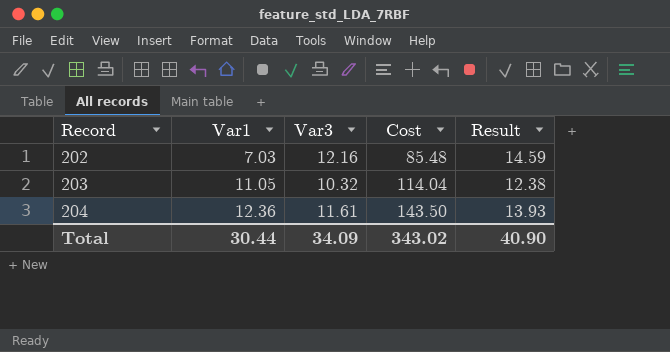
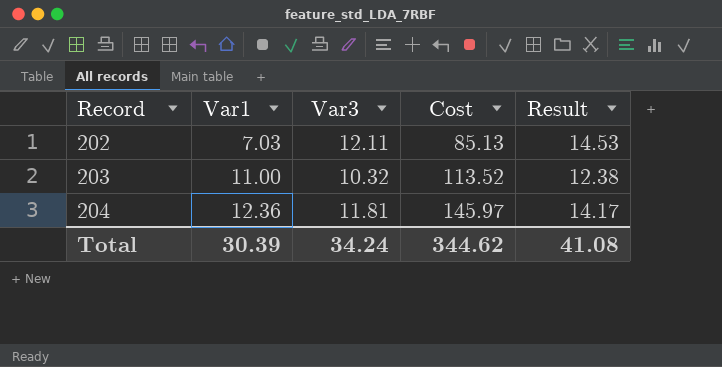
202 | Var3: 12.16 -> 12.11
202 | Cost: 85.48 -> 85.13
202 | Result: 14.59 -> 14.53
203 | Var1: 11.05 -> 11.00
203 | Cost: 114.04 -> 113.52
204 | Var3: 11.61 -> 11.81
204 | Cost: 143.50 -> 145.97
204 | Result: 13.93 -> 14.17
Total | Var1: 30.44 -> 30.39
Total | Var3: 34.09 -> 34.24
Total | Cost: 343.02 -> 344.62
Total | Result: 40.90 -> 41.08

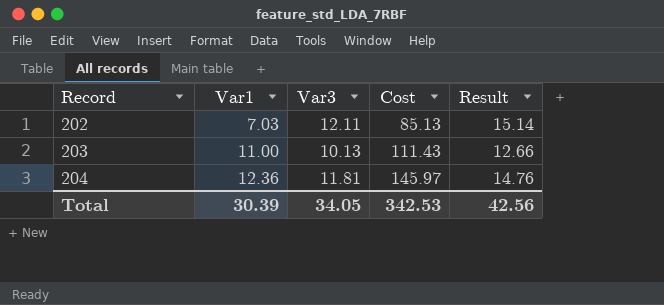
column Result | formula: [Var3] * 1.2 -> [Var3] * 1.25
203 | Var3: 10.32 -> 10.13
203 | Cost: 113.52 -> 111.43
Total | Var3: 34.24 -> 34.05
Total | Cost: 344.62 -> 342.53
Total | Result: 41.08 -> 42.56

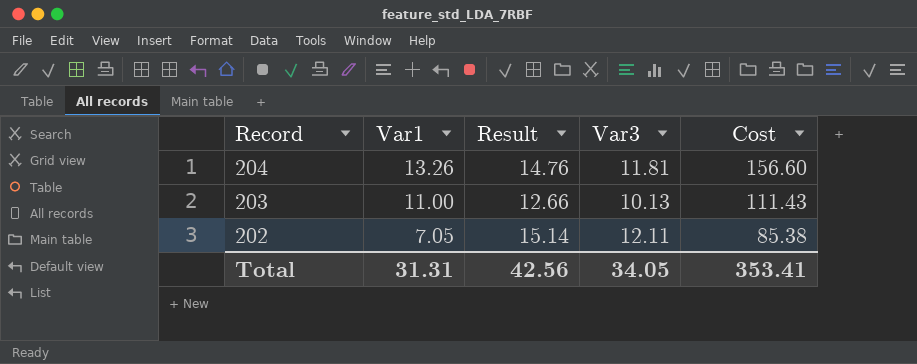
row order: Record ascending -> Record descending
column Result | position: 5 -> 3
204 | Var1: 12.36 -> 13.26
204 | Cost: 145.97 -> 156.60
202 | Var1: 7.03 -> 7.05
202 | Cost: 85.13 -> 85.38
Total | Var1: 30.39 -> 31.31
Total | Cost: 342.53 -> 353.41

